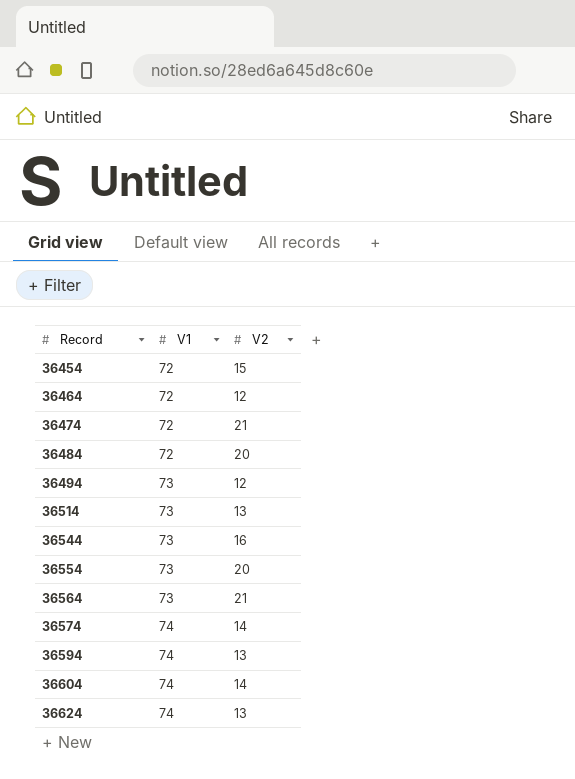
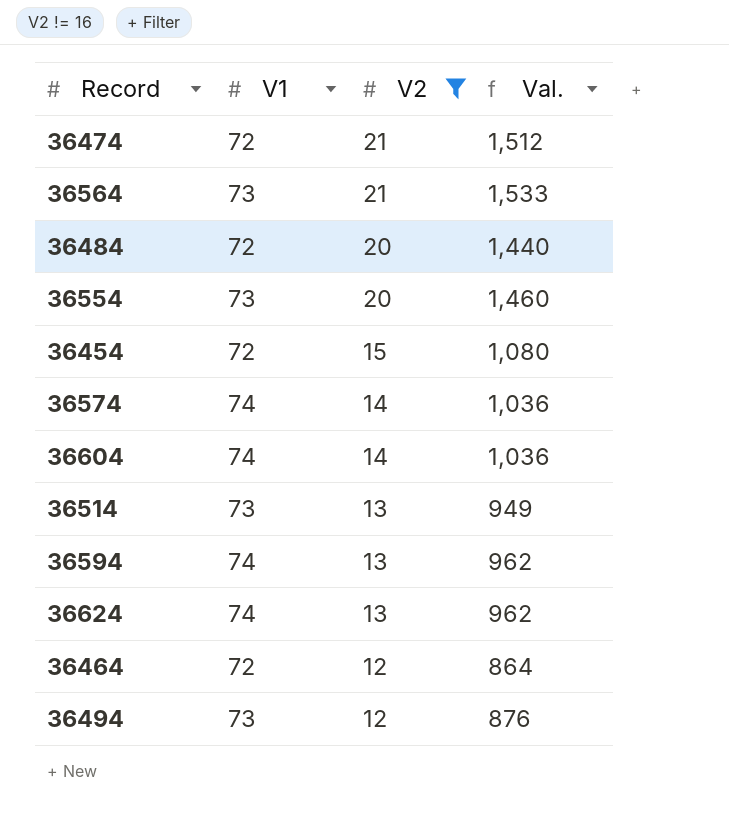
filter: none -> V2 != 16
row order: Record ascending -> V2 descending
column Val. | formula: none -> [V1] * [V2]

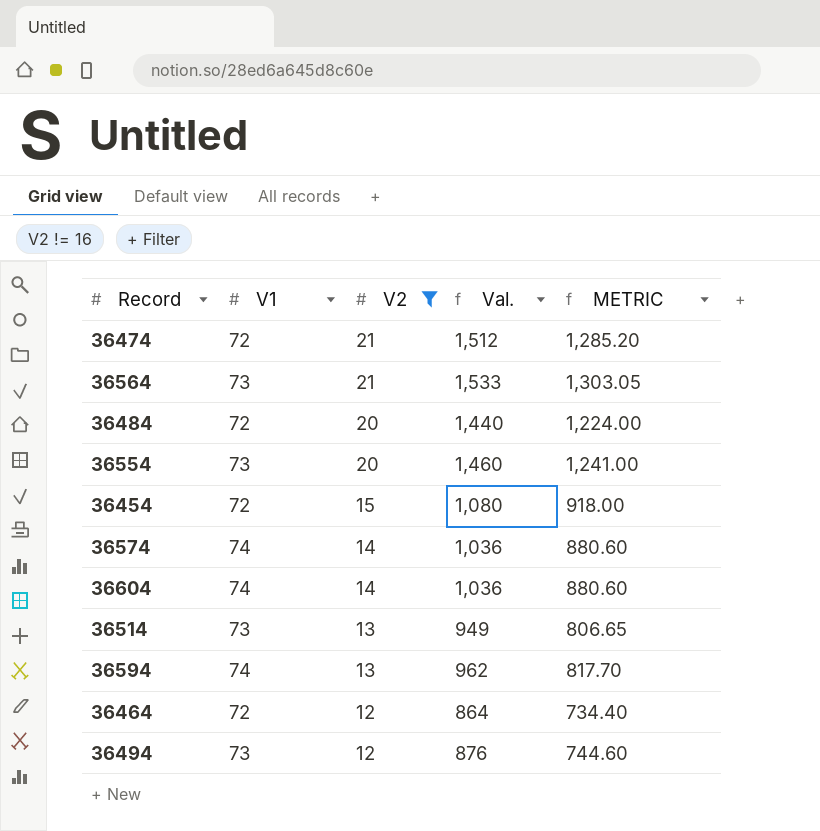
column METRIC | formula: none -> [Val.] * 0.85
row 36624: 74 | 13 | 962 -> none

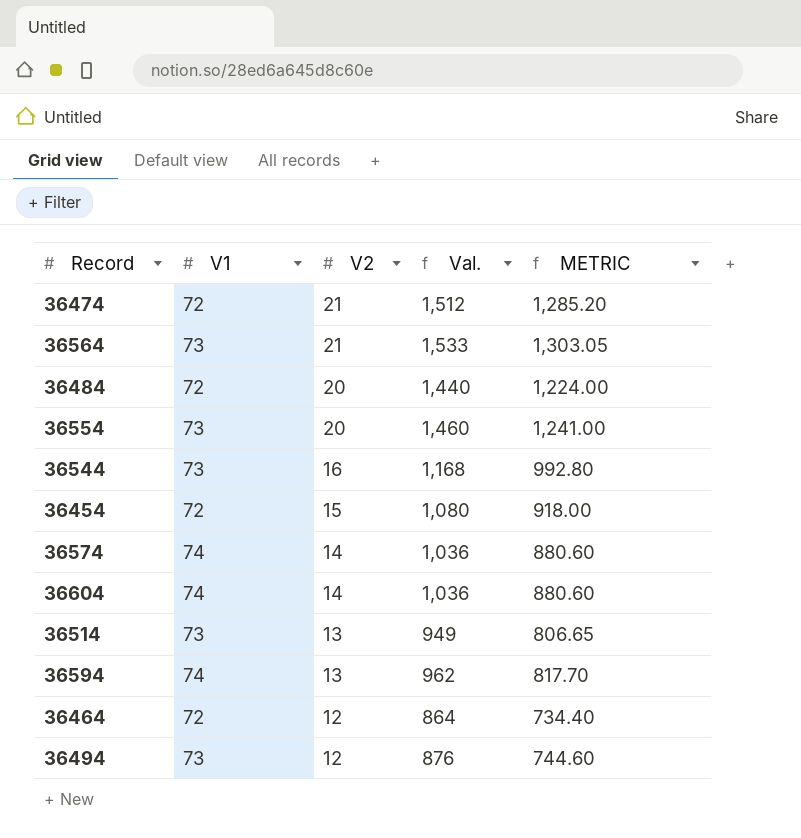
filter: V2 != 16 -> none

